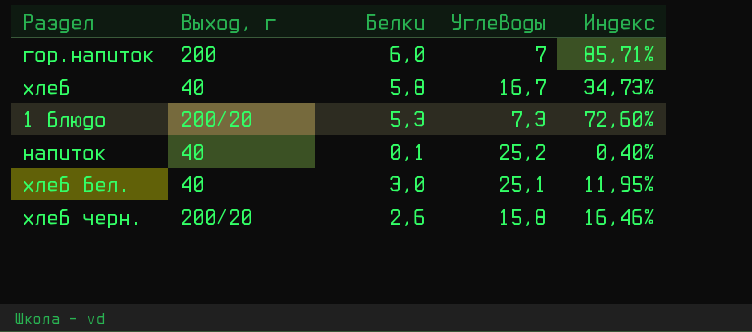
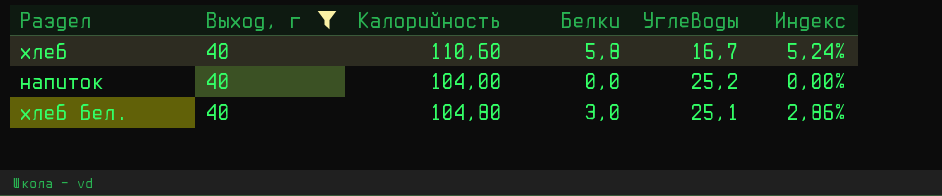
filter: none -> Выход, г = 40
column Калорийность | position: none -> 3
column Индекс | formula: [Белки] / [Углеводы] -> [Белки] / [Калорийность]
напиток | Белки: 0,1 -> 0,0

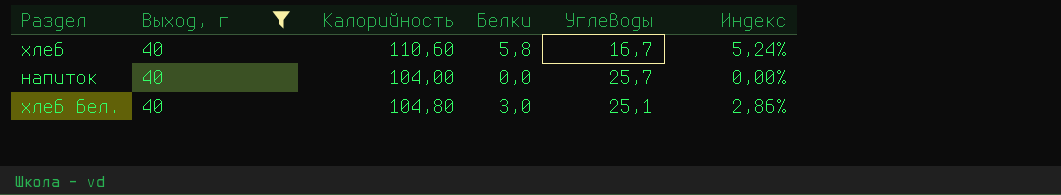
напиток | Углеводы: 25,2 -> 25,7

